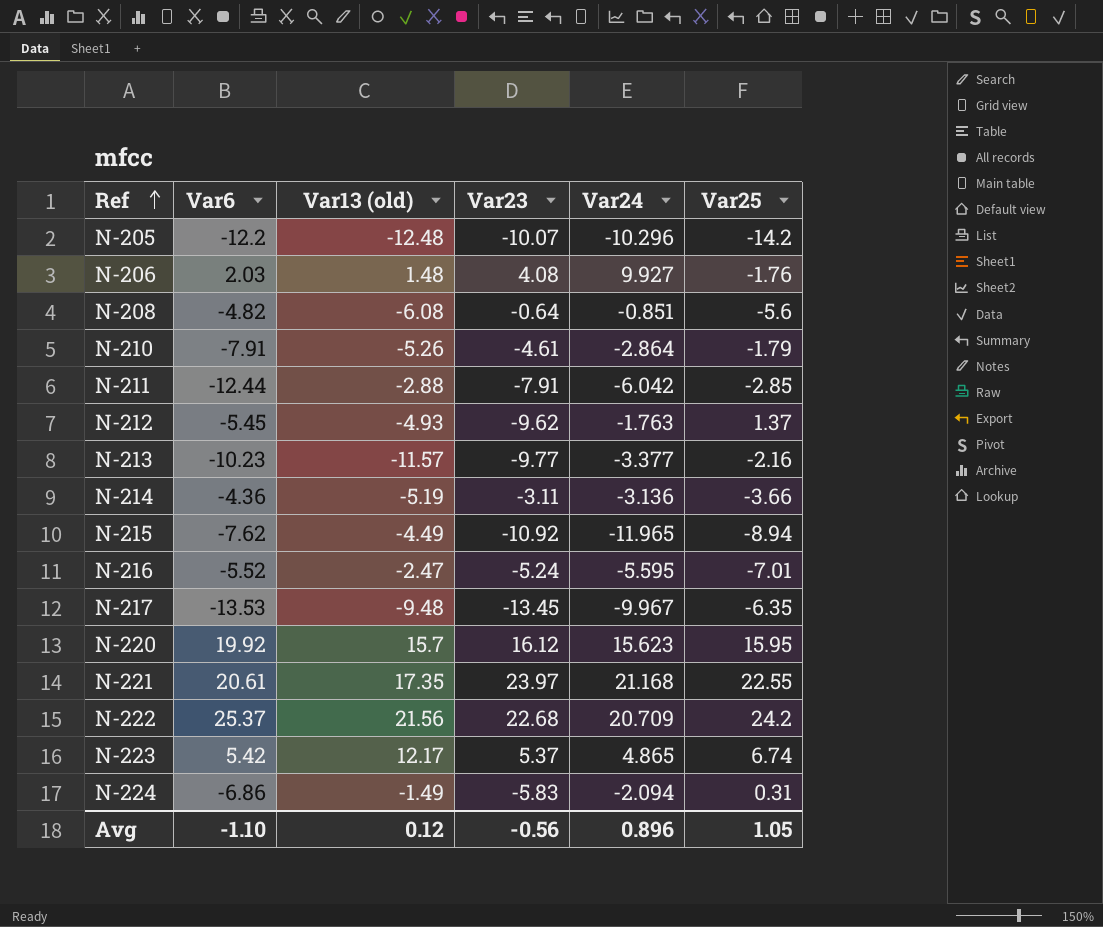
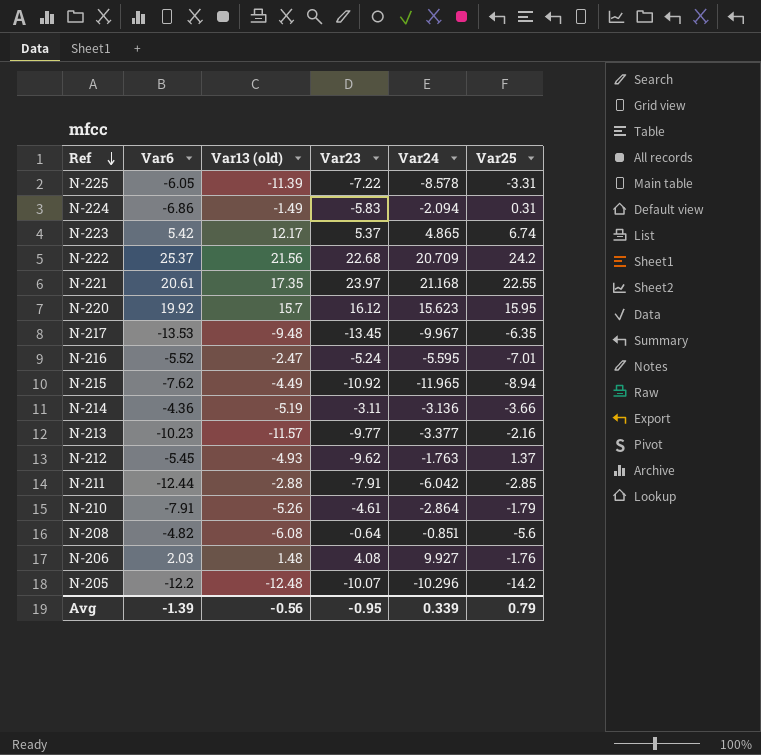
row order: Ref ascending -> Ref descending
row N-225: none -> -6.05 | -11.39 | -7.22 | -8.578 | -3.31
Avg | Var6: -1.10 -> -1.39
Avg | Var13 (old): 0.12 -> -0.56
Avg | Var23: -0.56 -> -0.95
Avg | Var24: 0.896 -> 0.339
Avg | Var25: 1.05 -> 0.79

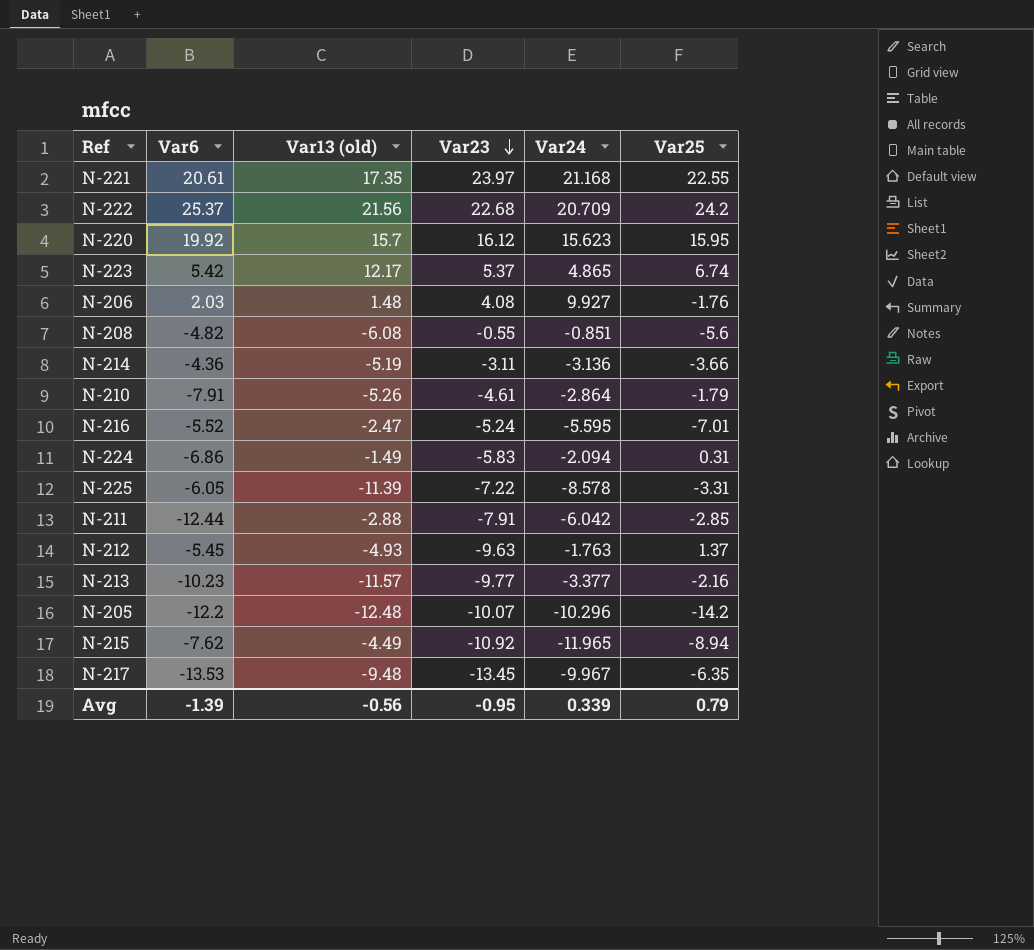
row order: Ref descending -> Var23 descending
N-208 | Var23: -0.64 -> -0.55
N-212 | Var23: -9.62 -> -9.63

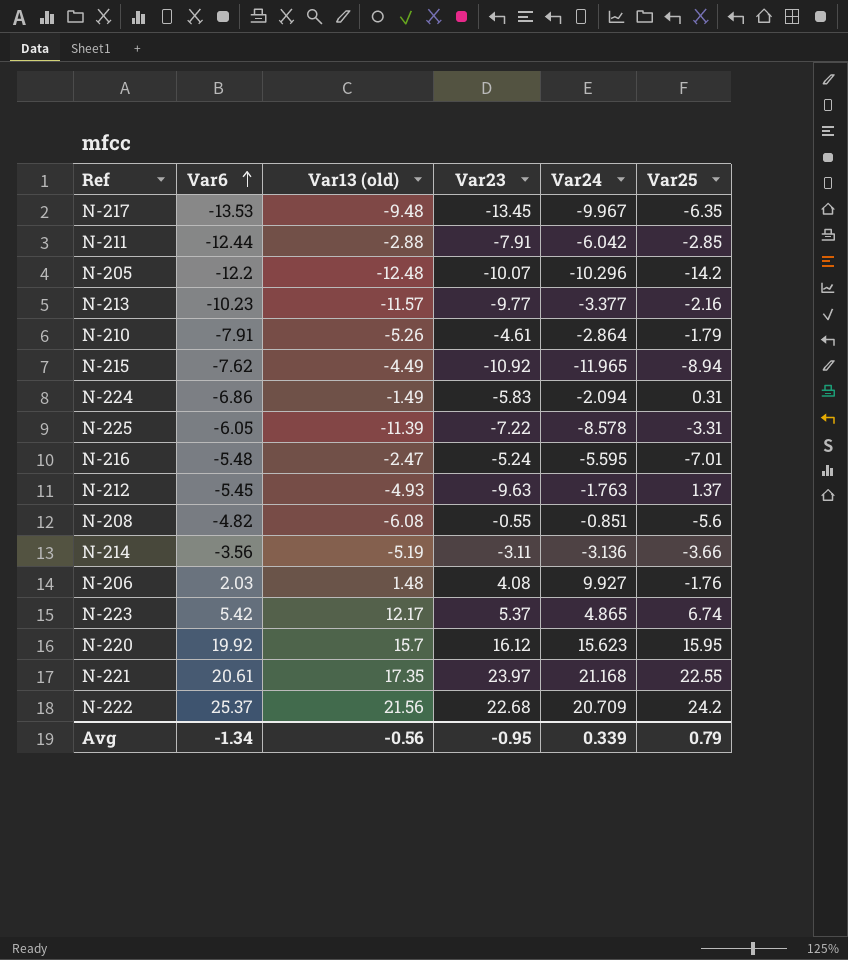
row order: Var23 descending -> Var6 ascending
N-216 | Var6: -5.52 -> -5.48
N-214 | Var6: -4.36 -> -3.56
Avg | Var6: -1.39 -> -1.34

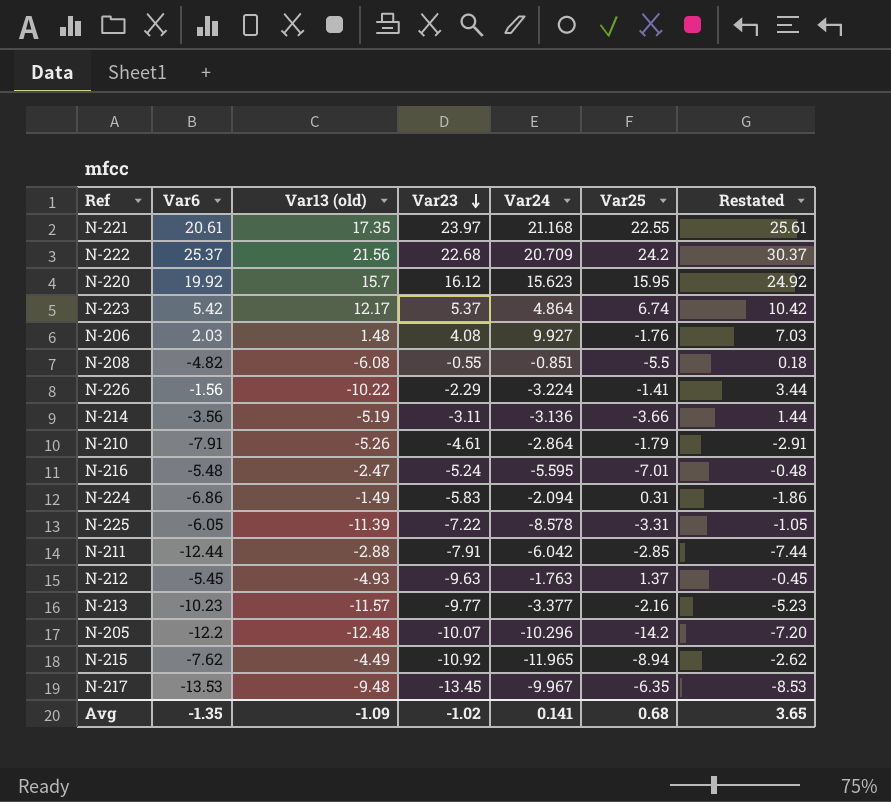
row order: Var6 ascending -> Var23 descending
column Restated | formula: none -> [Var6] + 5
N-223 | Var24: 4.865 -> 4.864
N-208 | Var25: -5.6 -> -5.5
row N-226: none -> -1.56 | -10.22 | -2.29 | -3.224 | -1.41 | 3.44
Avg | Var6: -1.34 -> -1.35
Avg | Var13 (old): -0.56 -> -1.09
Avg | Var23: -0.95 -> -1.02
Avg | Var24: 0.339 -> 0.141
Avg | Var25: 0.79 -> 0.68

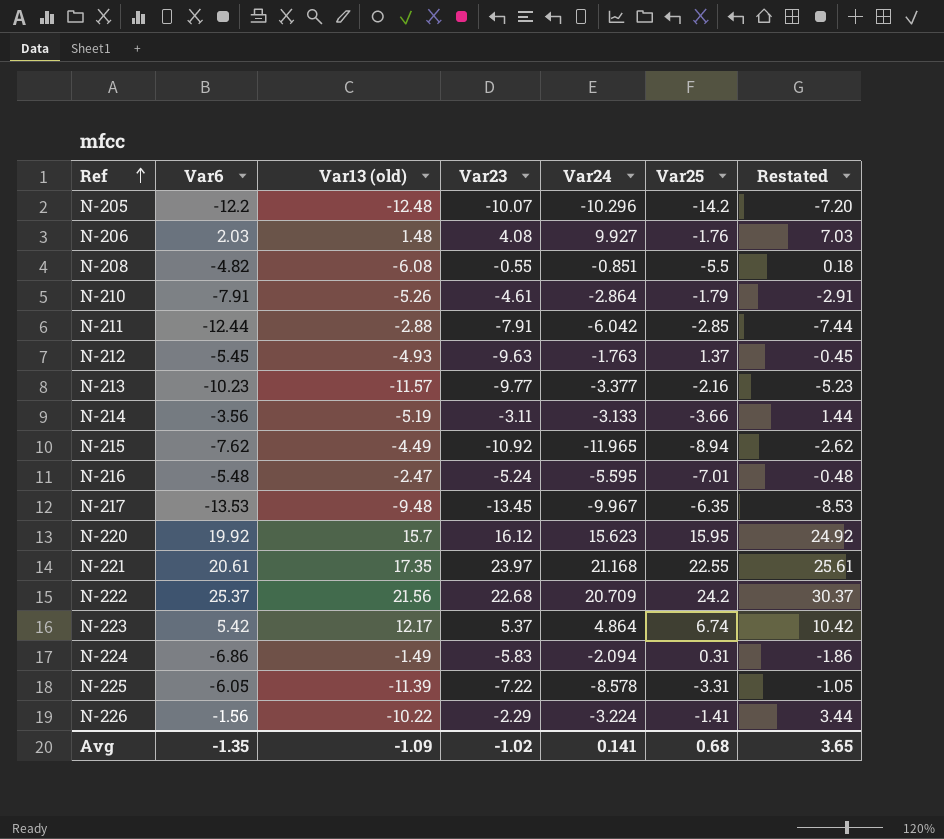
row order: Var23 descending -> Ref ascending
N-214 | Var24: -3.136 -> -3.133

